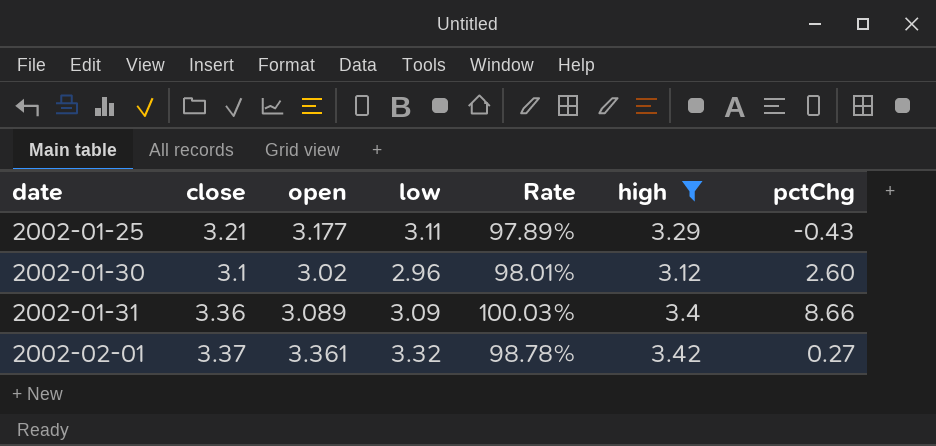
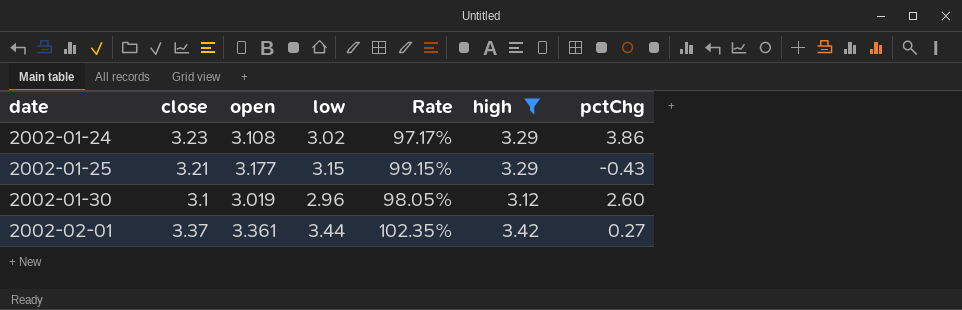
row 2002-01-31: 3.36 | 3.089 | 3.09 | 100.03% | 3.4 | 8.66 -> none
row 2002-01-24: none -> 3.23 | 3.108 | 3.02 | 97.17% | 3.29 | 3.86
2002-01-25 | low: 3.11 -> 3.15
2002-01-25 | Rate: 97.89% -> 99.15%
2002-01-30 | open: 3.02 -> 3.019
2002-01-30 | Rate: 98.01% -> 98.05%
2002-02-01 | low: 3.32 -> 3.44
2002-02-01 | Rate: 98.78% -> 102.35%

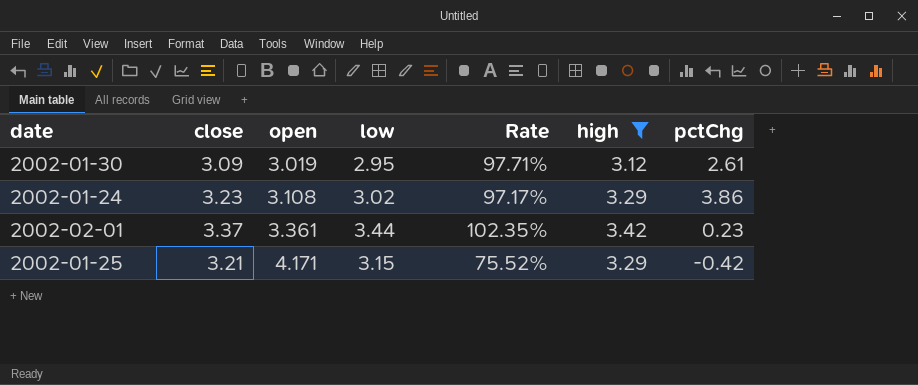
row order: date ascending -> open ascending
2002-01-30 | close: 3.1 -> 3.09
2002-01-30 | low: 2.96 -> 2.95
2002-01-30 | Rate: 98.05% -> 97.71%
2002-01-30 | pctChg: 2.60 -> 2.61
2002-02-01 | pctChg: 0.27 -> 0.23
2002-01-25 | open: 3.177 -> 4.171
2002-01-25 | Rate: 99.15% -> 75.52%
2002-01-25 | pctChg: -0.43 -> -0.42

